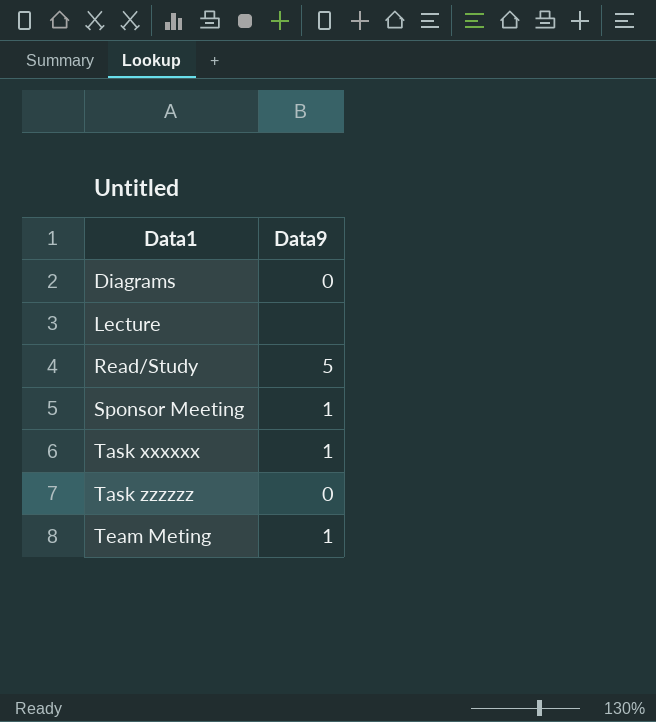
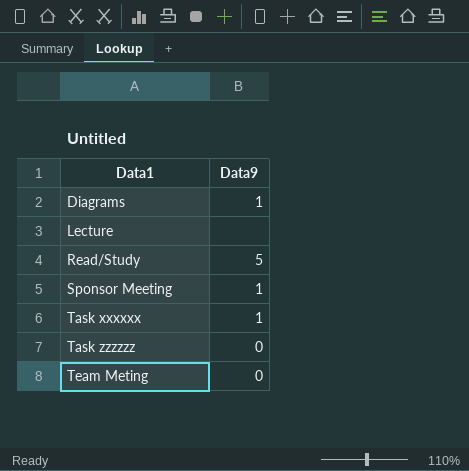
Diagrams | Data9: 0 -> 1
Team Meting | Data9: 1 -> 0

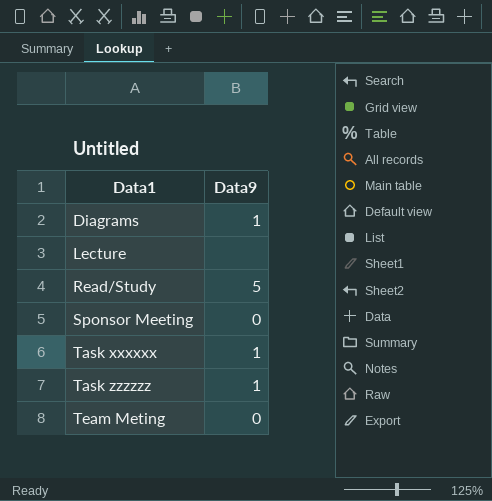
Sponsor Meeting | Data9: 1 -> 0
Task zzzzzz | Data9: 0 -> 1

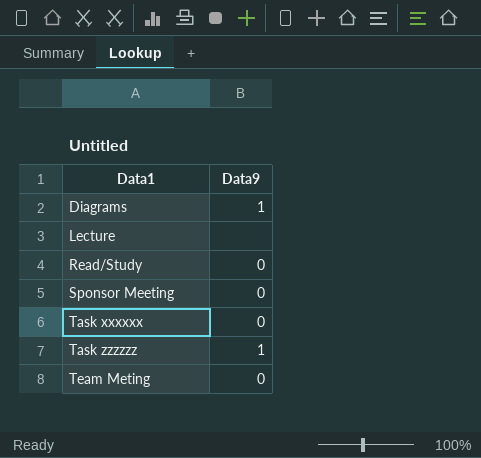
Read/Study | Data9: 5 -> 0
Task xxxxxx | Data9: 1 -> 0

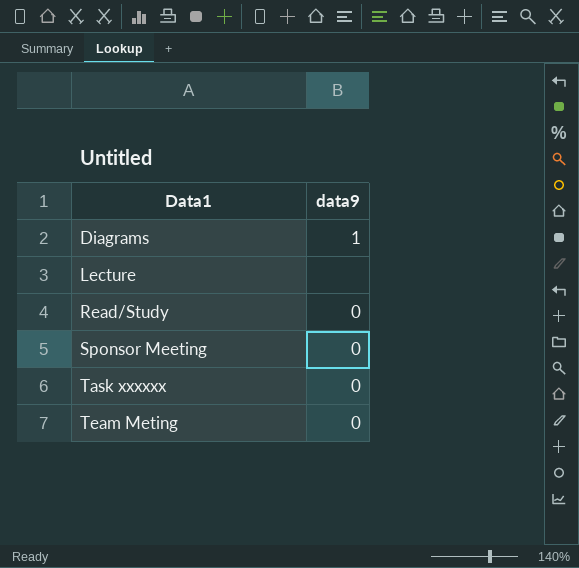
column name: Data9 -> data9
row Task zzzzzz: 1 -> none

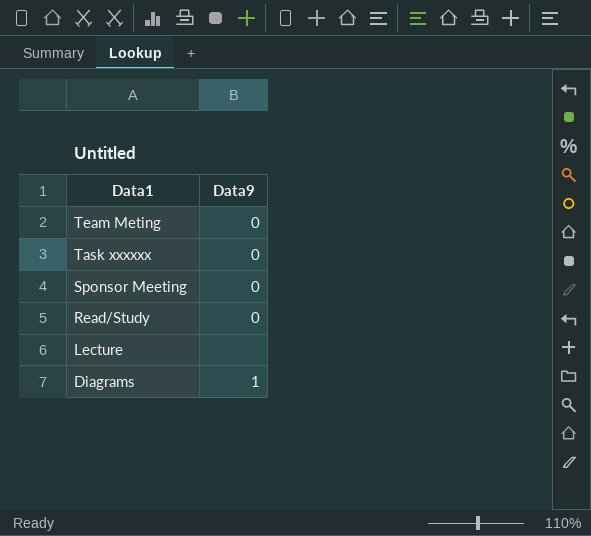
row order: Data1 ascending -> Data1 descending
column name: data9 -> Data9

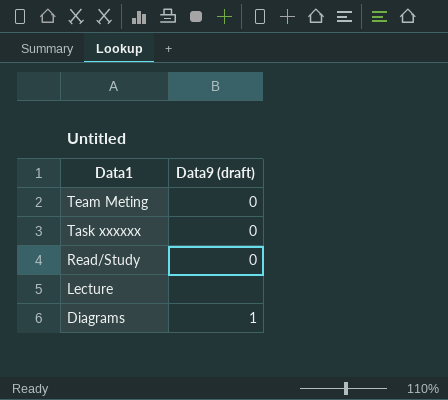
column name: Data9 -> Data9 (draft)
row Sponsor Meeting: 0 -> none

